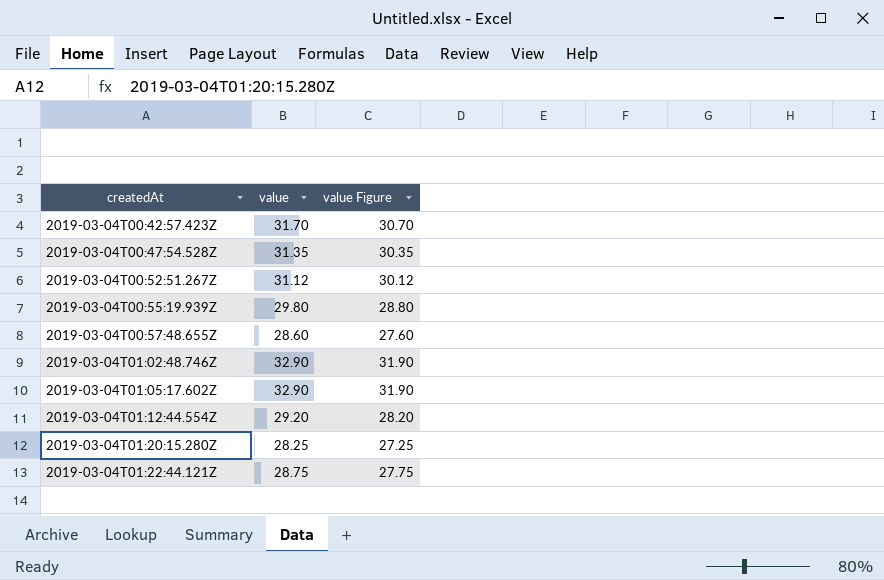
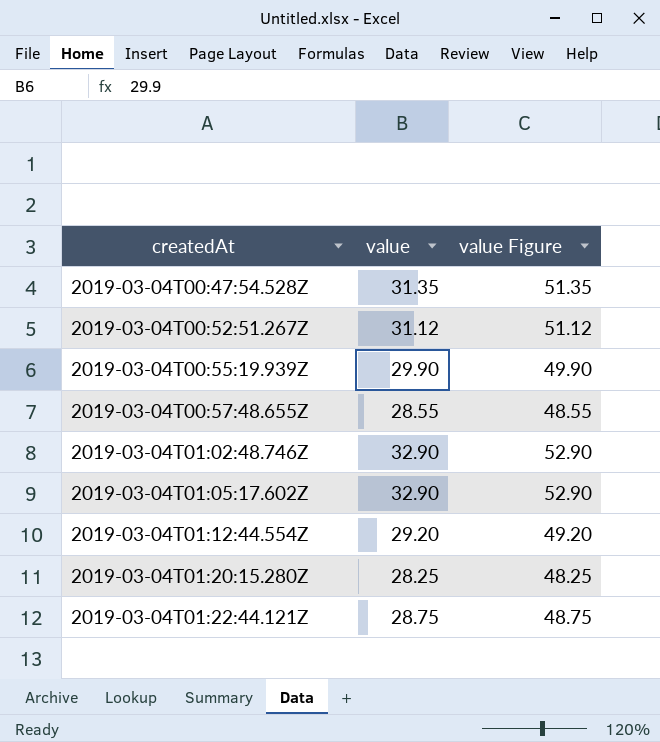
column value Figure | formula: [value] - 1 -> [value] + 20
row 2019-03-04T00:42:57.423Z: 31.70 | 30.70 -> none
2019-03-04T00:55:19.939Z | value: 29.80 -> 29.90
2019-03-04T00:57:48.655Z | value: 28.60 -> 28.55

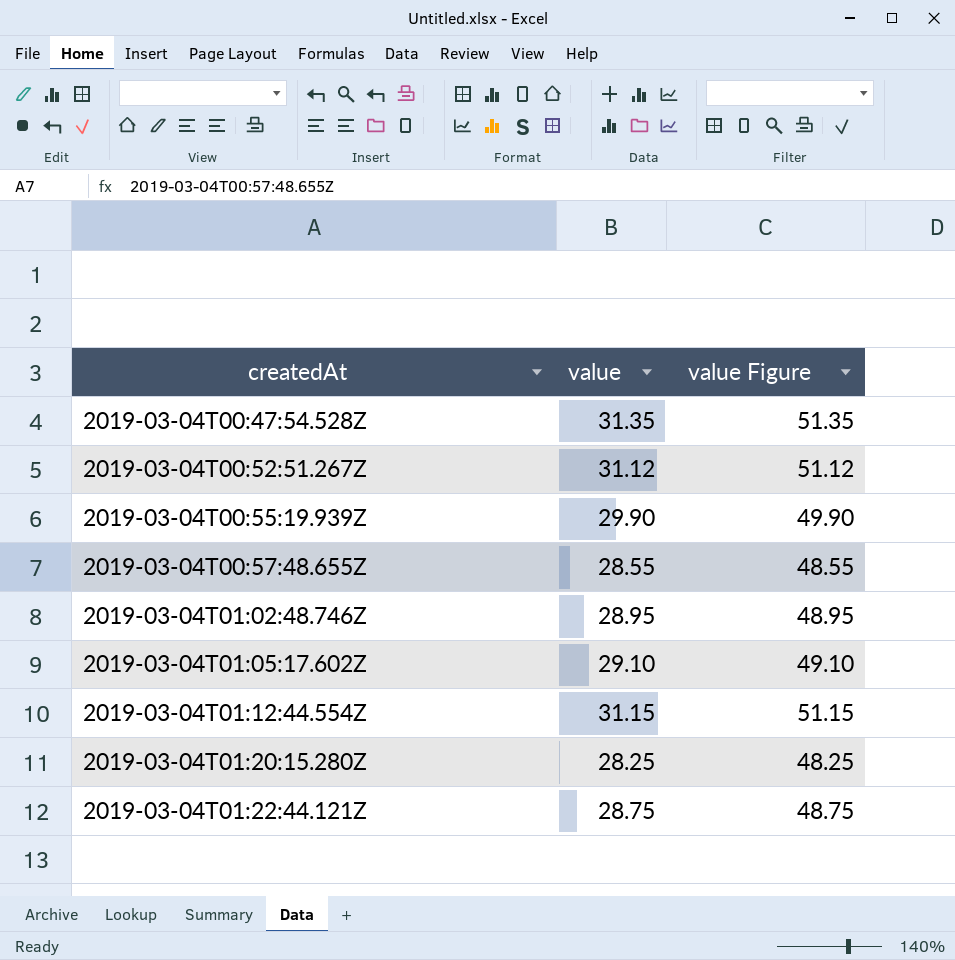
2019-03-04T01:02:48.746Z | value: 32.90 -> 28.95
2019-03-04T01:02:48.746Z | value Figure: 52.90 -> 48.95
2019-03-04T01:05:17.602Z | value: 32.90 -> 29.10
2019-03-04T01:05:17.602Z | value Figure: 52.90 -> 49.10
2019-03-04T01:12:44.554Z | value: 29.20 -> 31.15
2019-03-04T01:12:44.554Z | value Figure: 49.20 -> 51.15

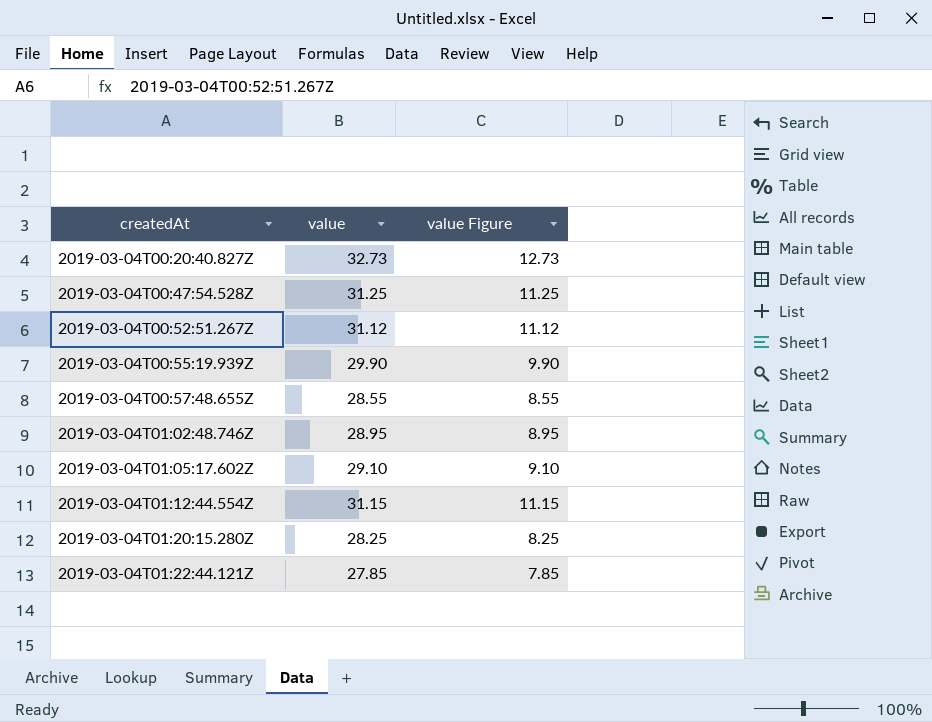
column value Figure | formula: [value] + 20 -> [value] - 20
row 2019-03-04T00:20:40.827Z: none -> 32.73 | 12.73
2019-03-04T00:47:54.528Z | value: 31.35 -> 31.25
2019-03-04T01:22:44.121Z | value: 28.75 -> 27.85

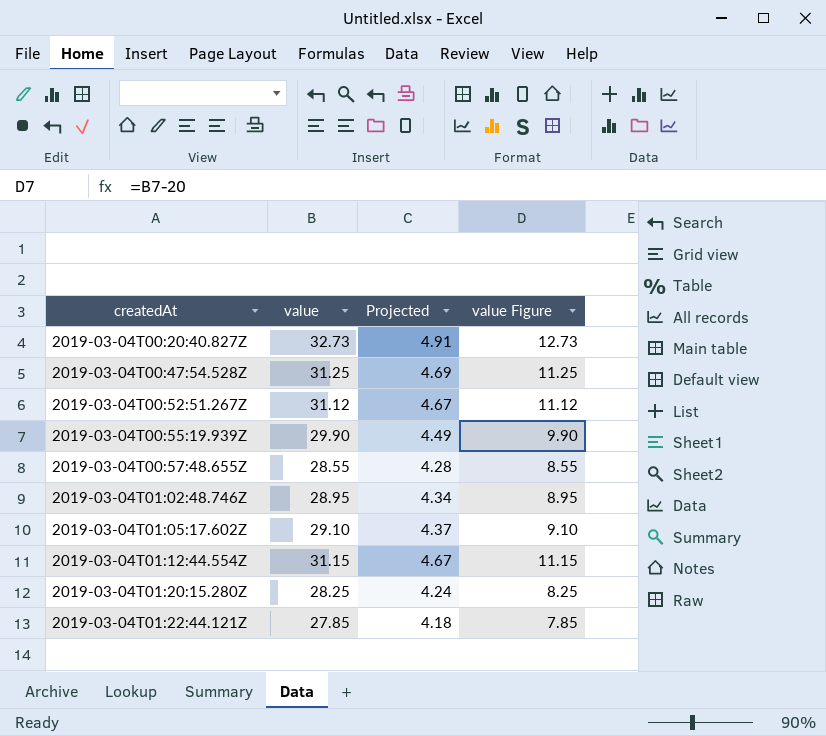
column Projected | formula: none -> [value] * 0.15

